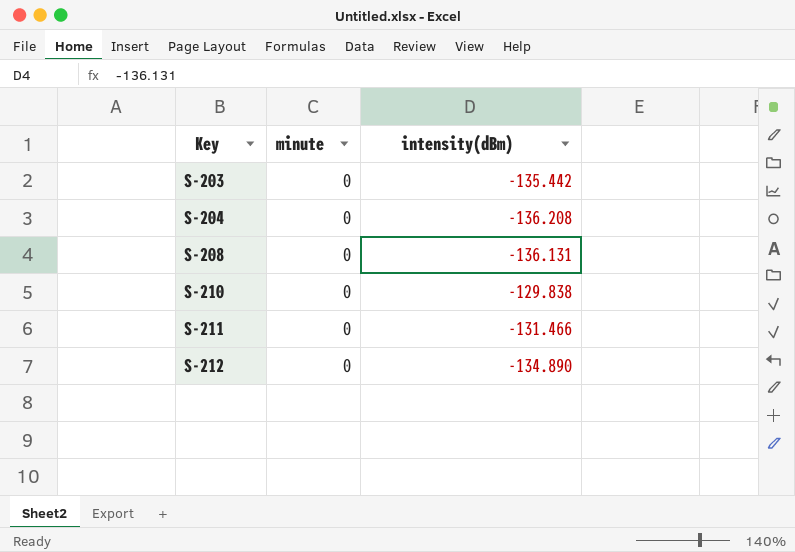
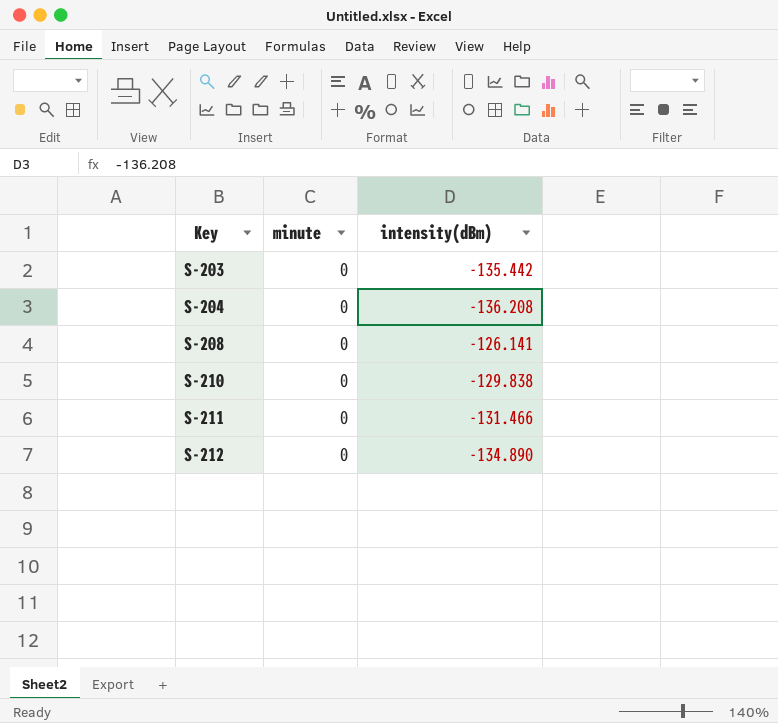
S-208 | intensity(dBm): -136.131 -> -126.141

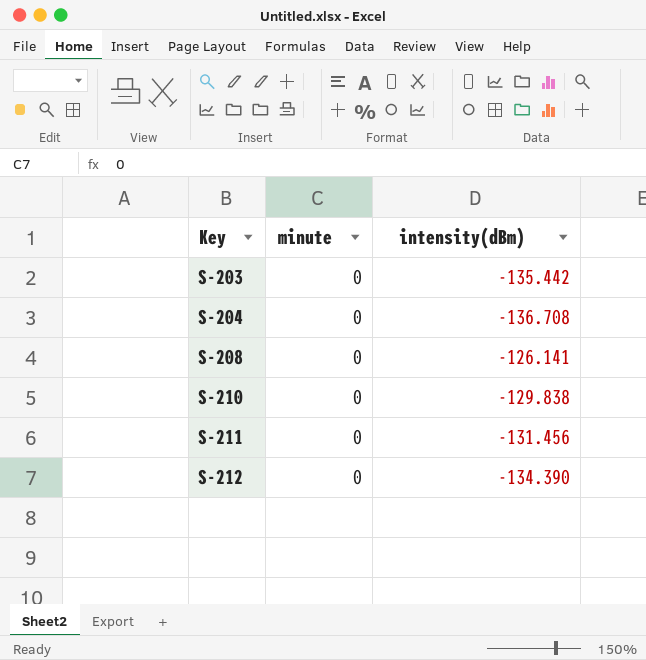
S-204 | intensity(dBm): -136.208 -> -136.708
S-211 | intensity(dBm): -131.466 -> -131.456
S-212 | intensity(dBm): -134.890 -> -134.390

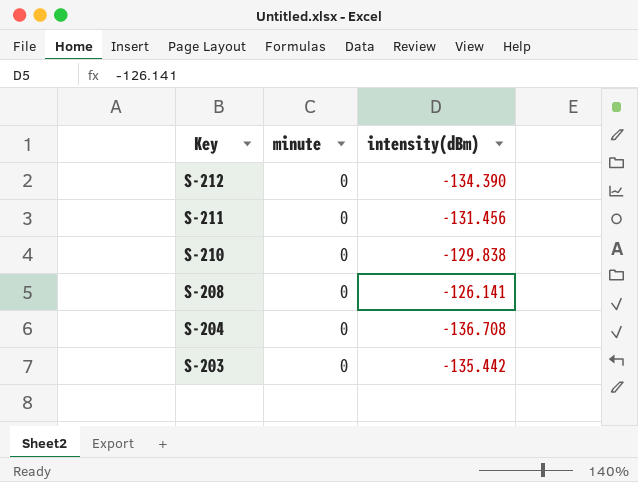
row order: Key ascending -> Key descending

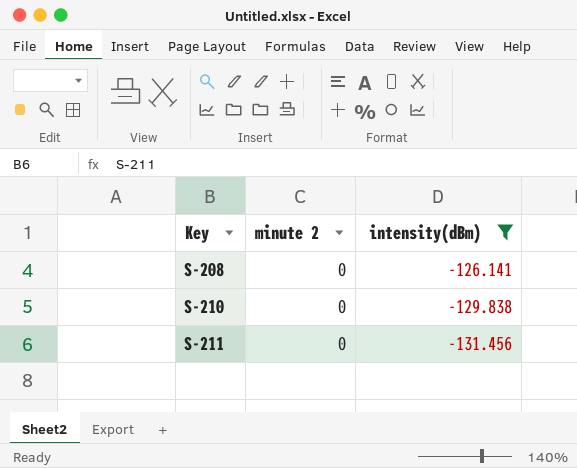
filter: none -> intensity(dBm) >= -131.456
row order: Key descending -> Key ascending
column name: minute -> minute 2

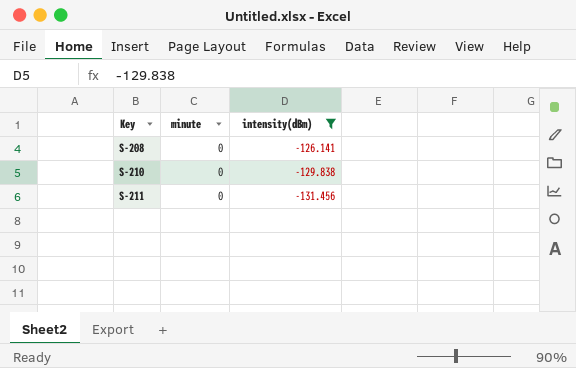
column name: minute 2 -> minute

